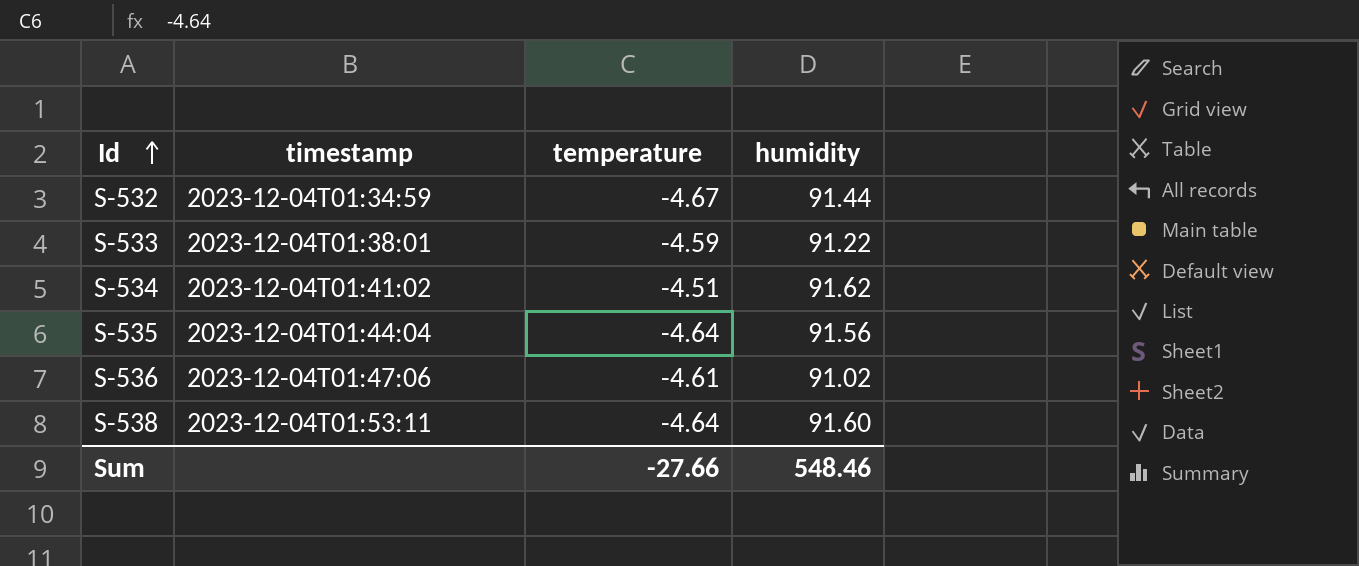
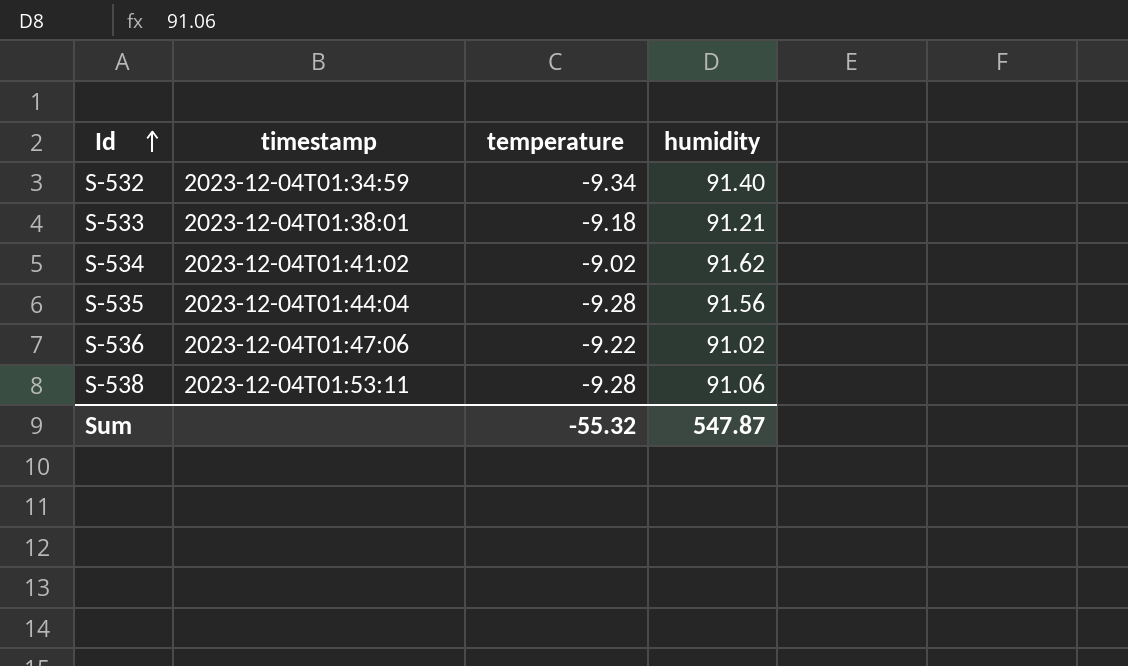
S-532 | temperature: -4.67 -> -9.34
S-532 | humidity: 91.44 -> 91.40
S-533 | temperature: -4.59 -> -9.18
S-533 | humidity: 91.22 -> 91.21
S-534 | temperature: -4.51 -> -9.02
S-535 | temperature: -4.64 -> -9.28
S-536 | temperature: -4.61 -> -9.22
S-538 | temperature: -4.64 -> -9.28
S-538 | humidity: 91.60 -> 91.06
Sum | temperature: -27.66 -> -55.32
Sum | humidity: 548.46 -> 547.87

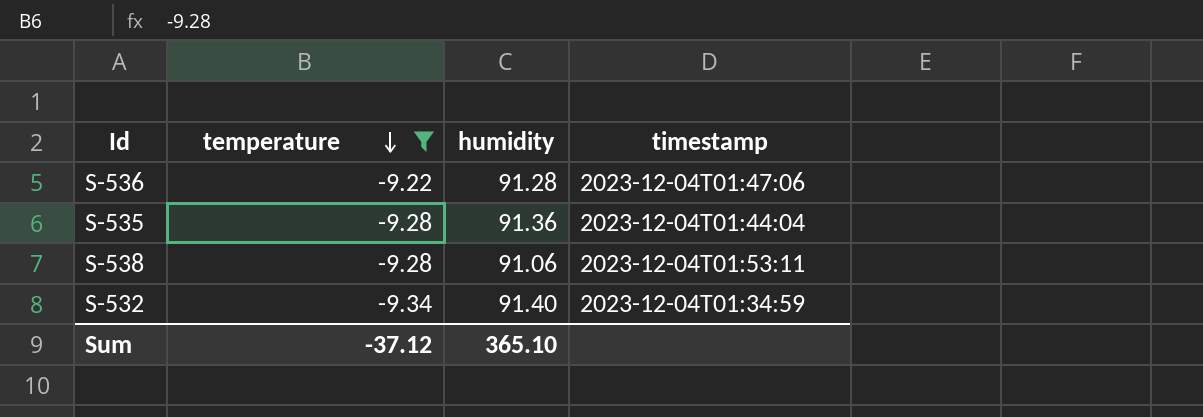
filter: none -> temperature <= -9.22
row order: Id ascending -> temperature descending
column timestamp | position: 2 -> 4
S-536 | humidity: 91.02 -> 91.28
S-535 | humidity: 91.56 -> 91.36
Sum | temperature: -55.32 -> -37.12
Sum | humidity: 547.87 -> 365.10

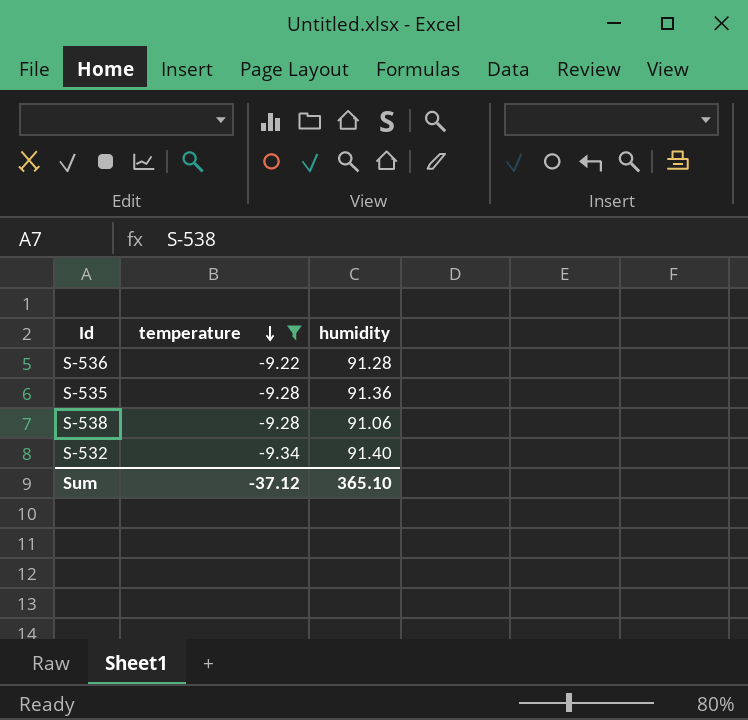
column timestamp | position: 4 -> none

